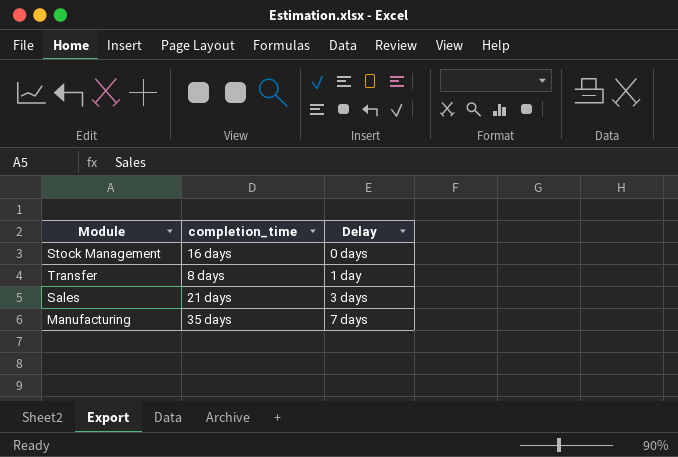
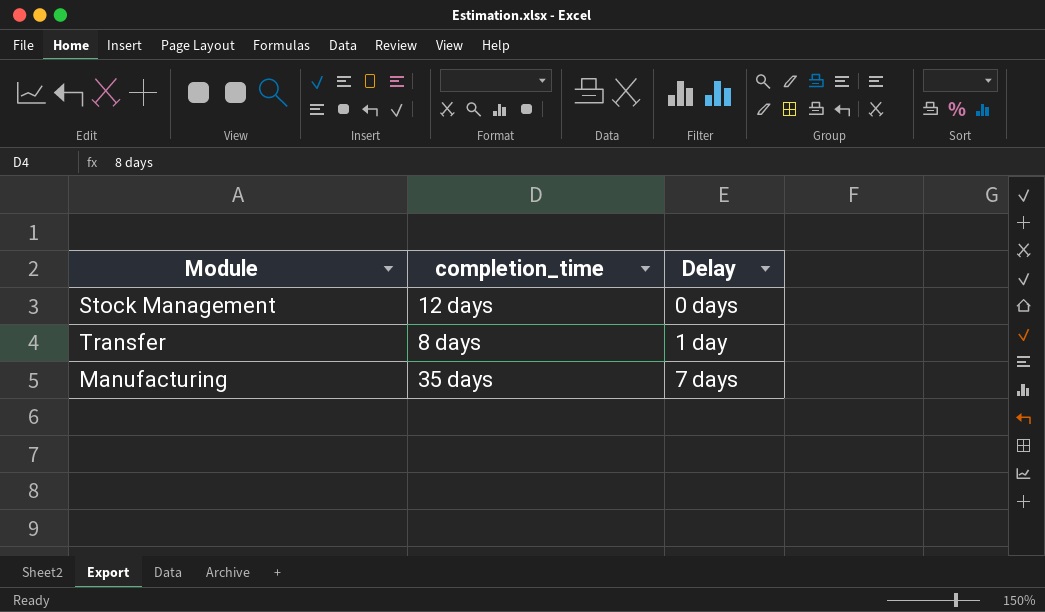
row Sales: 21 days | 3 days -> none
Stock Management | completion_time: 16 days -> 12 days

